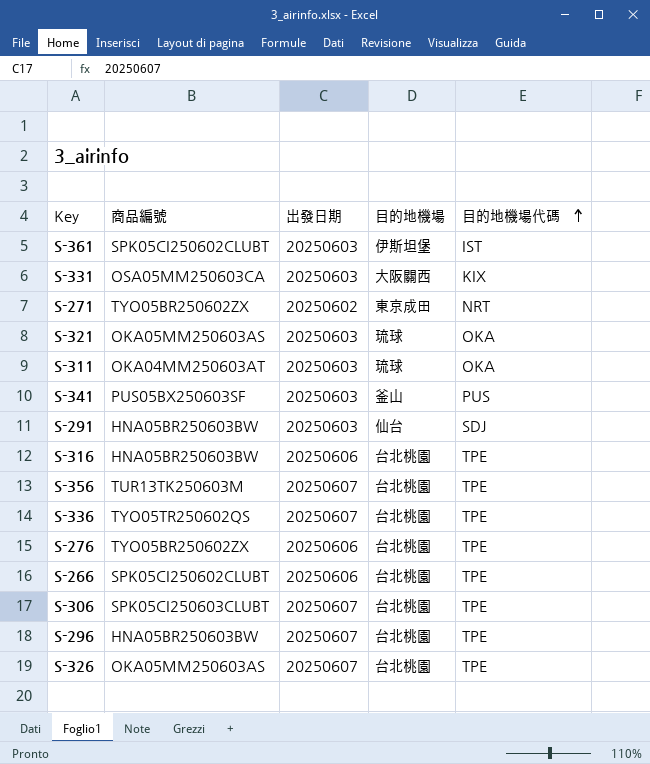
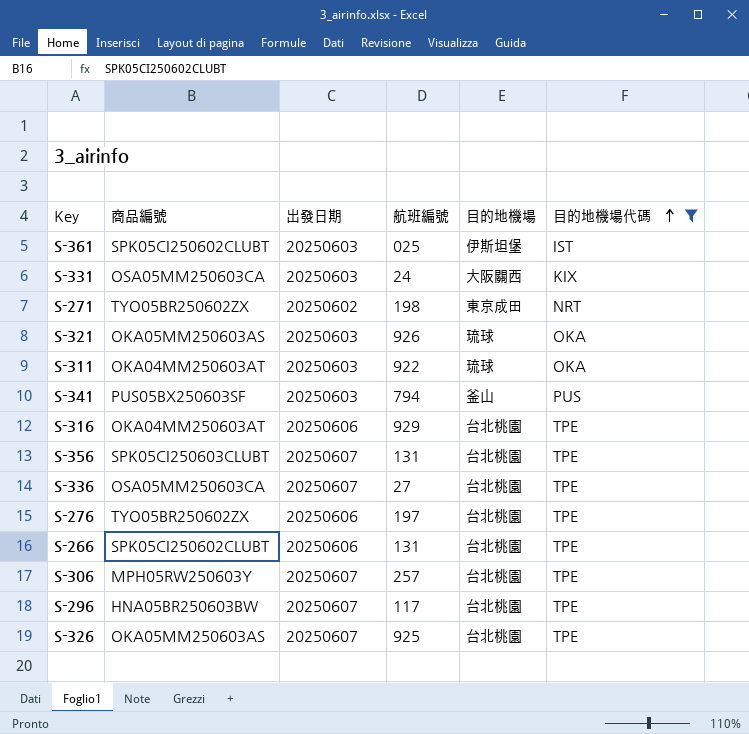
filter: none -> 目的地機場代碼 != SDJ
column 航班編號 | position: none -> 4
S-316 | 商品編號: HNA05BR250603BW -> OKA04MM250603AT
S-356 | 商品編號: TUR13TK250603M -> SPK05CI250603CLUBT
S-336 | 商品編號: TYO05TR250602QS -> OSA05MM250603CA
S-306 | 商品編號: SPK05CI250603CLUBT -> MPH05RW250603Y

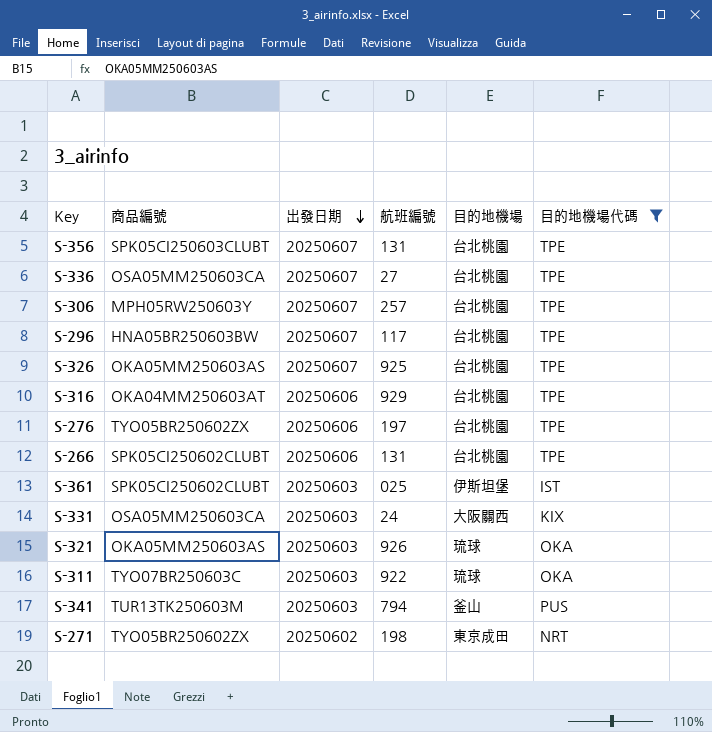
row order: 目的地機場代碼 ascending -> 出發日期 descending
S-311 | 商品編號: OKA04MM250603AT -> TYO07BR250603C
S-341 | 商品編號: PUS05BX250603SF -> TUR13TK250603M

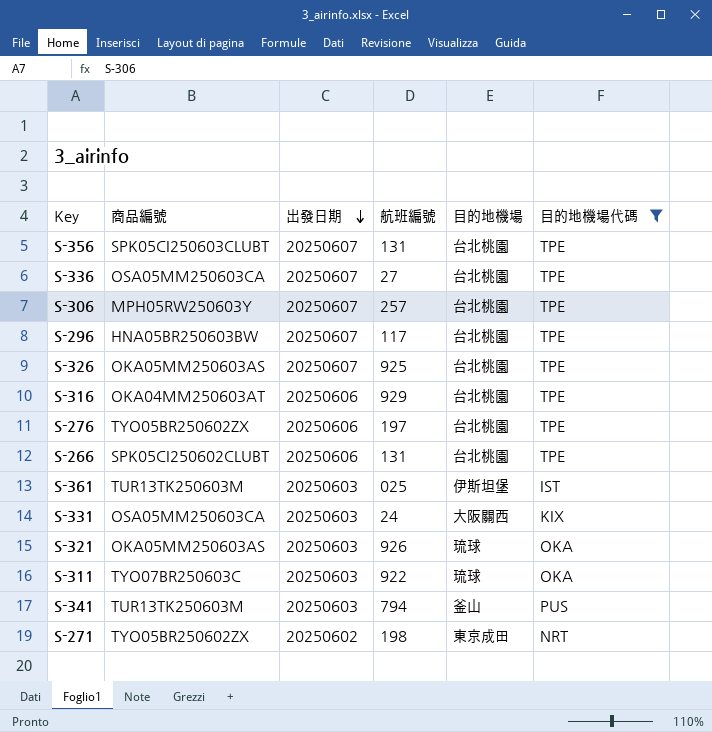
S-361 | 商品編號: SPK05CI250602CLUBT -> TUR13TK250603M

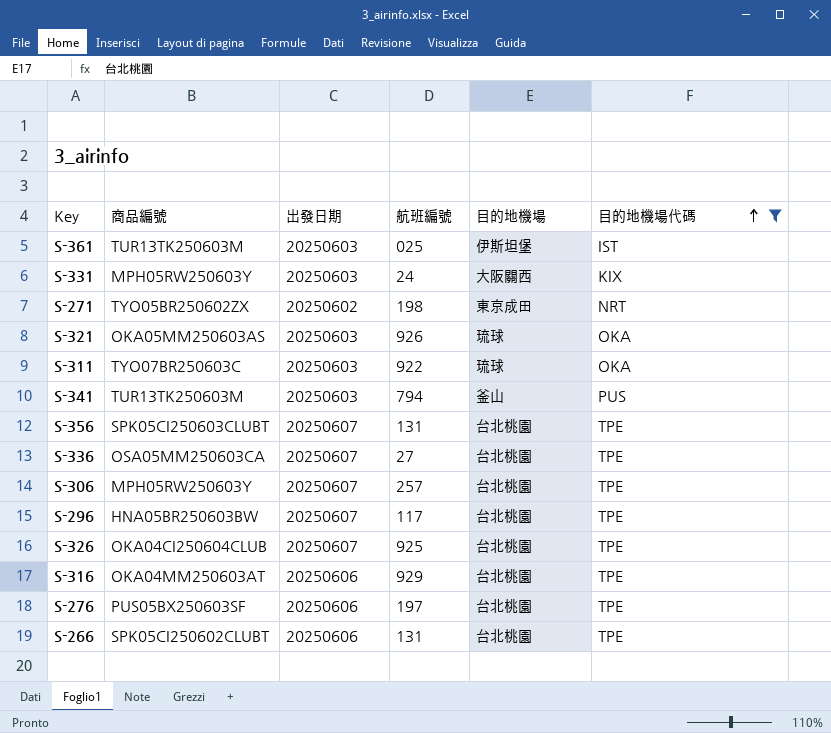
row order: 出發日期 descending -> 目的地機場代碼 ascending
S-331 | 商品編號: OSA05MM250603CA -> MPH05RW250603Y
S-326 | 商品編號: OKA05MM250603AS -> OKA04CI250604CLUB
S-276 | 商品編號: TYO05BR250602ZX -> PUS05BX250603SF

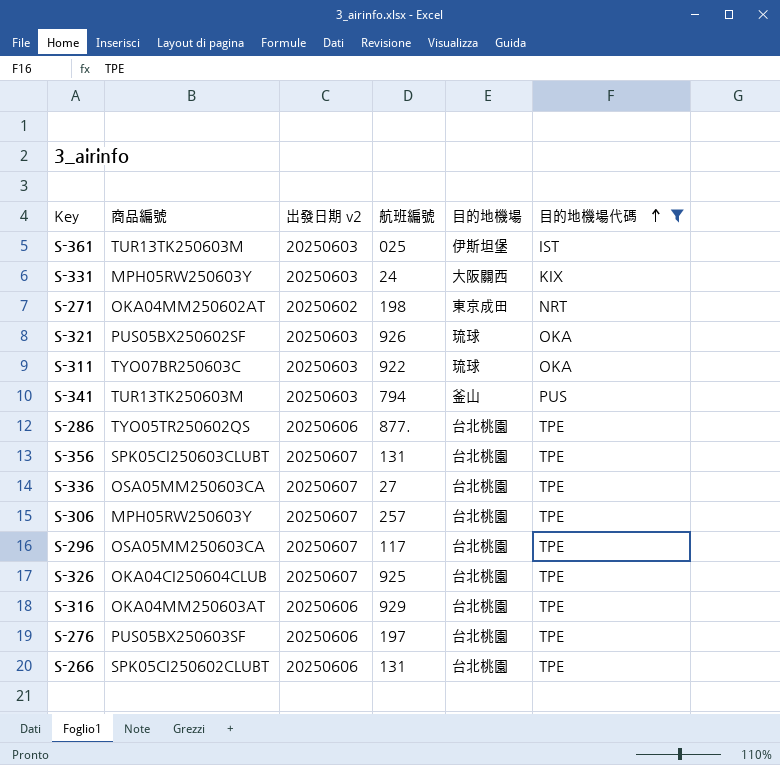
column name: 出發日期 -> 出發日期 v2
S-271 | 商品編號: TYO05BR250602ZX -> OKA04MM250602AT
S-321 | 商品編號: OKA05MM250603AS -> PUS05BX250602SF
row S-286: none -> TYO05TR250602QS | 20250606 | 877. | 台北桃園 | TPE
S-296 | 商品編號: HNA05BR250603BW -> OSA05MM250603CA

